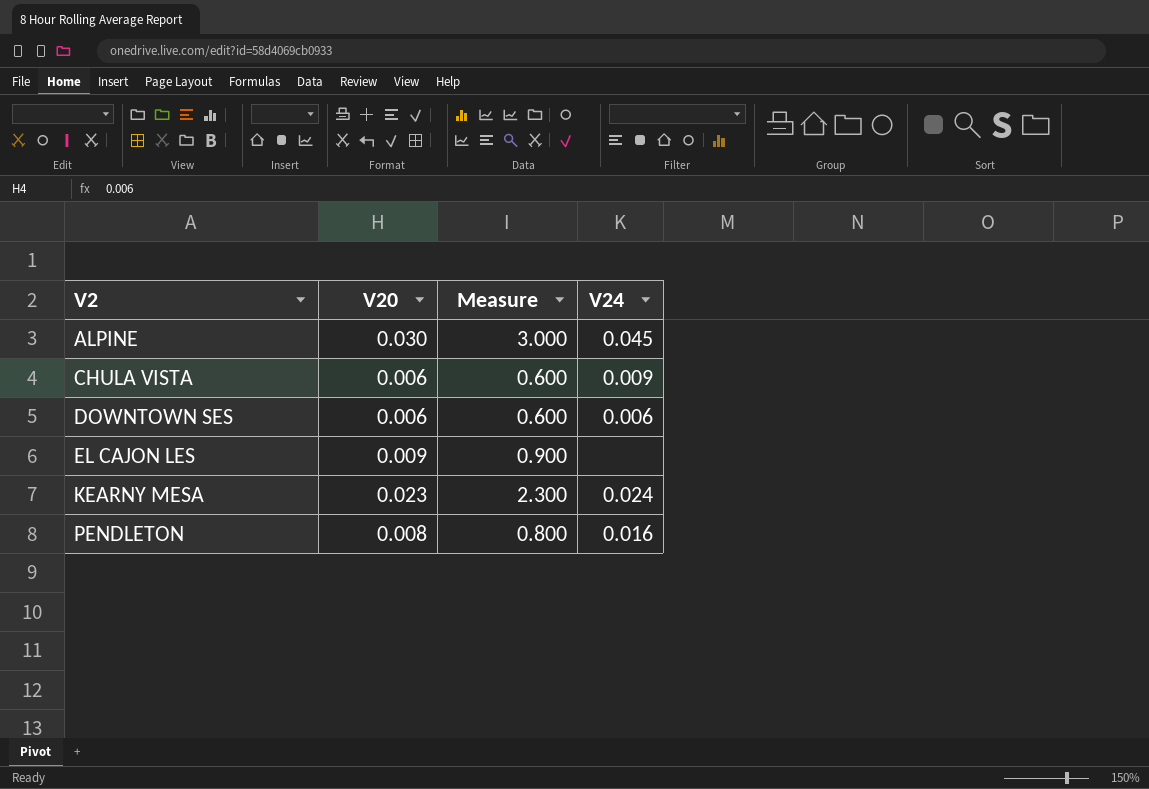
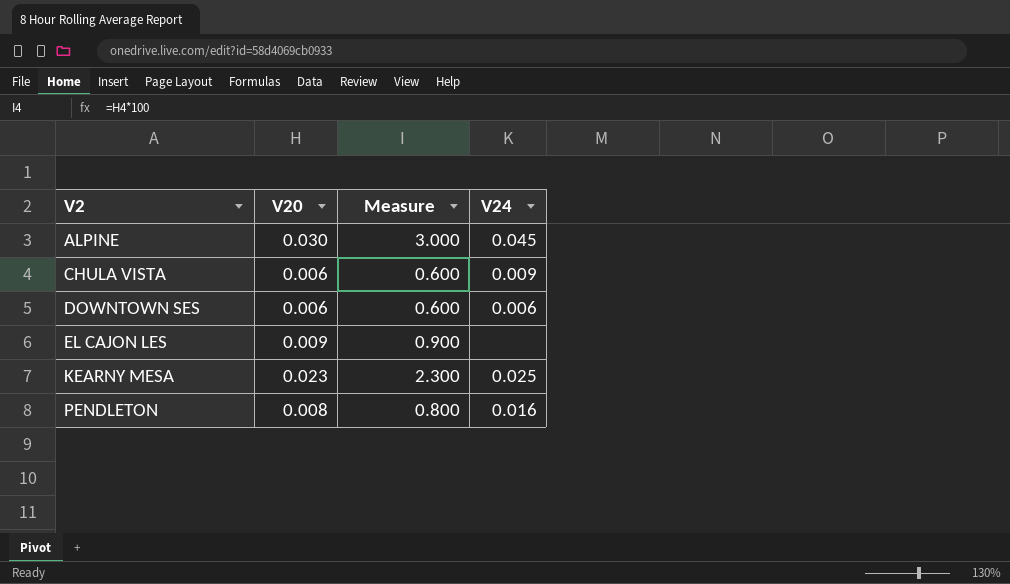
KEARNY MESA | V24: 0.024 -> 0.025

